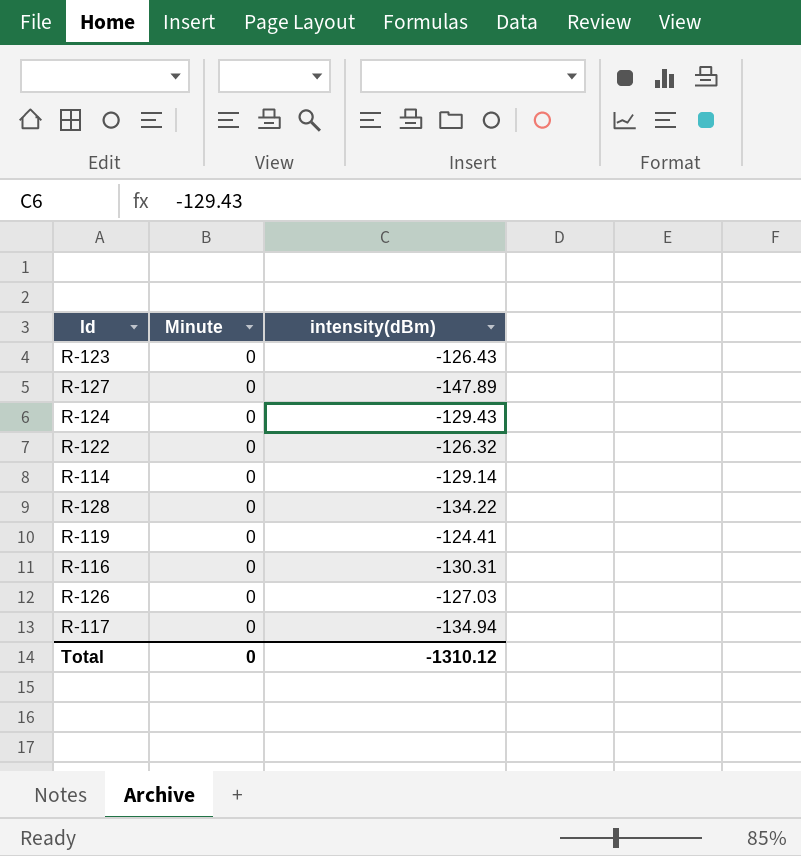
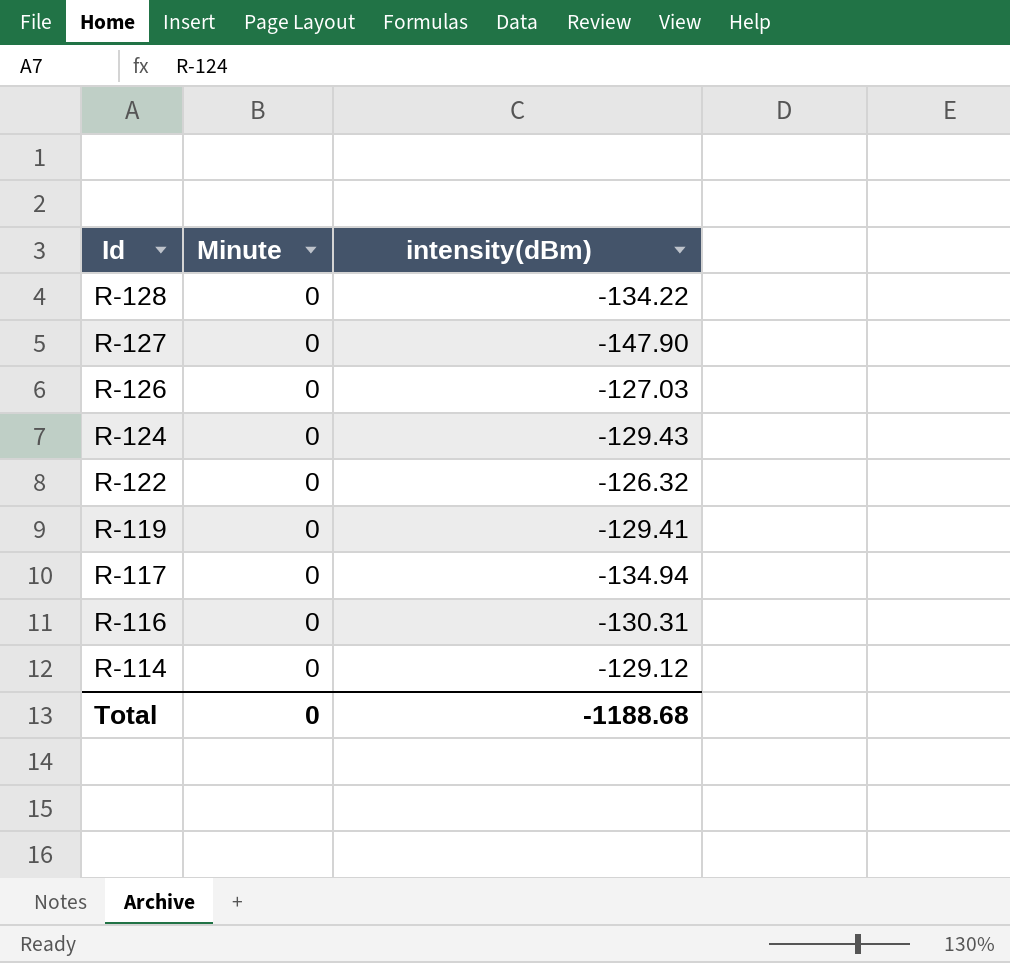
row order: none -> Id descending
row R-123: 0 | -126.43 -> none
R-127 | intensity(dBm): -147.89 -> -147.90
R-119 | intensity(dBm): -124.41 -> -129.41
R-114 | intensity(dBm): -129.14 -> -129.12
Total | intensity(dBm): -1310.12 -> -1188.68

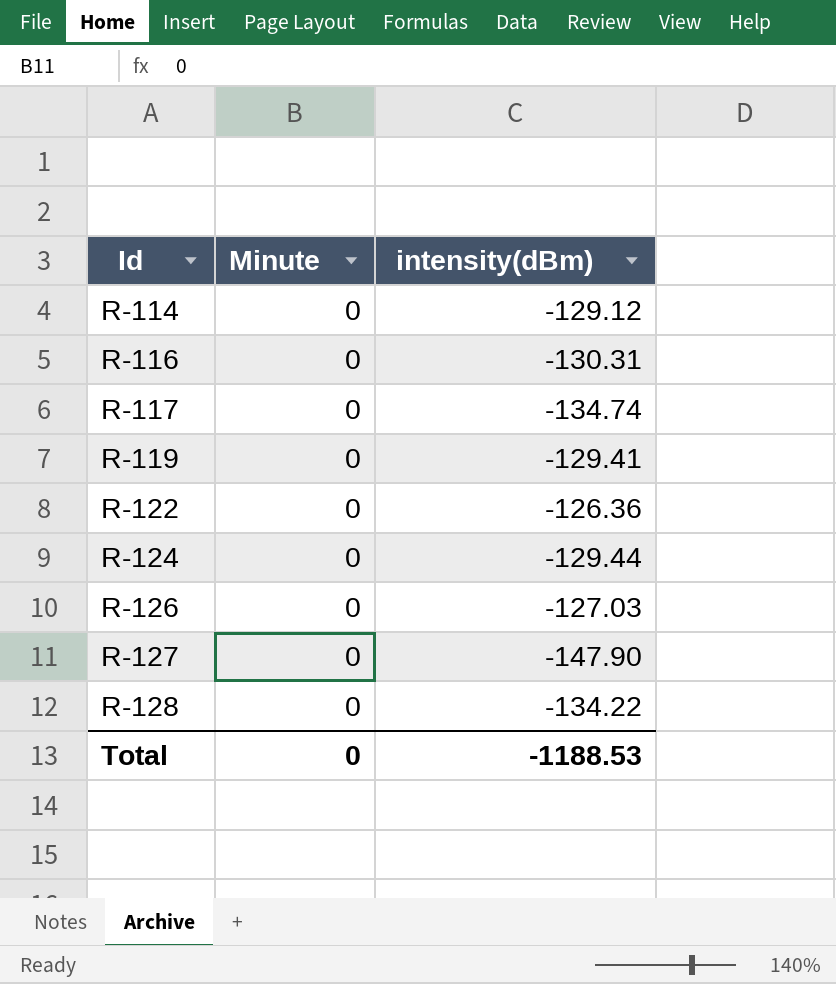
row order: Id descending -> Id ascending
R-117 | intensity(dBm): -134.94 -> -134.74
R-122 | intensity(dBm): -126.32 -> -126.36
R-124 | intensity(dBm): -129.43 -> -129.44
Total | intensity(dBm): -1188.68 -> -1188.53

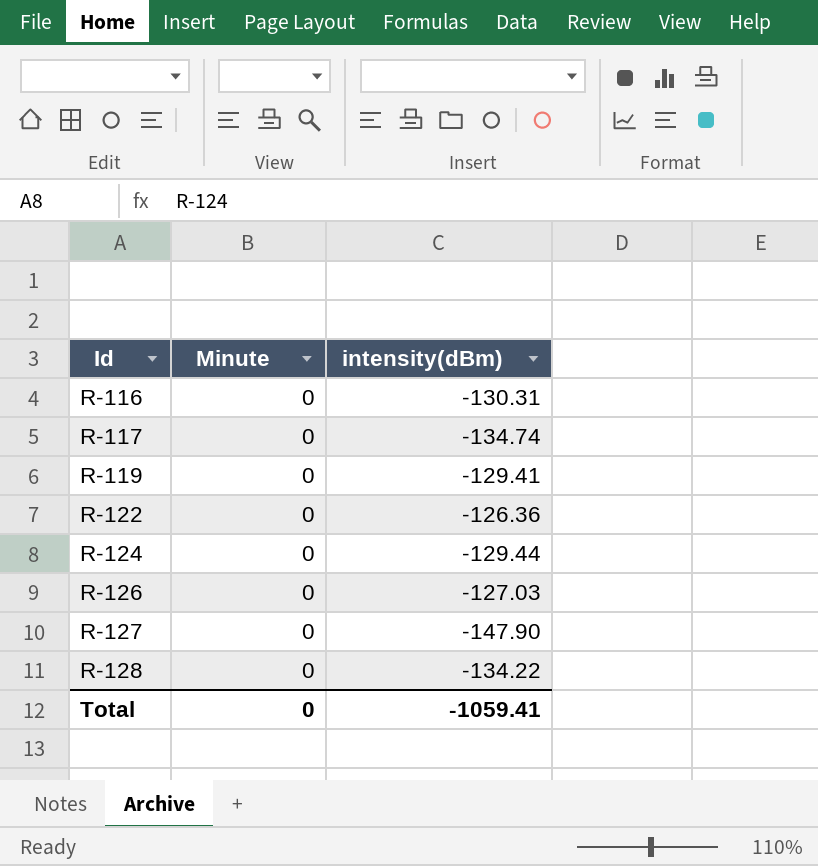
row R-114: 0 | -129.12 -> none
Total | intensity(dBm): -1188.53 -> -1059.41

